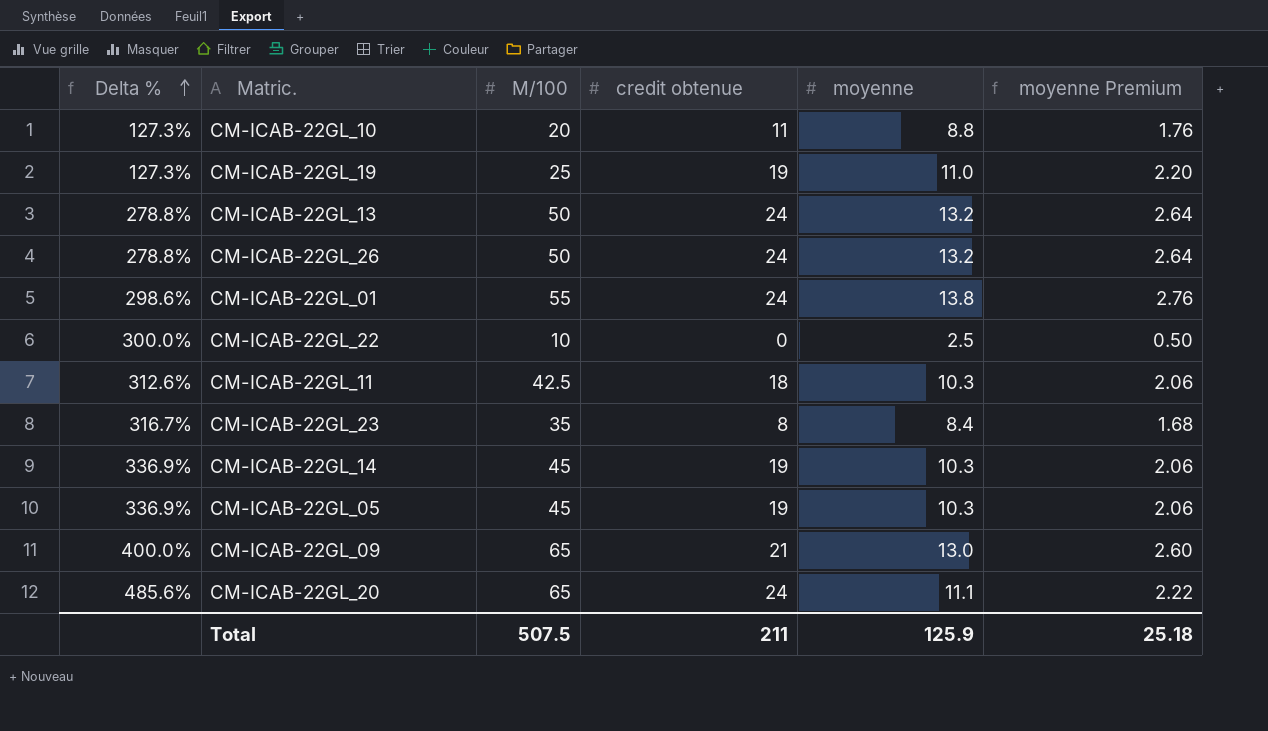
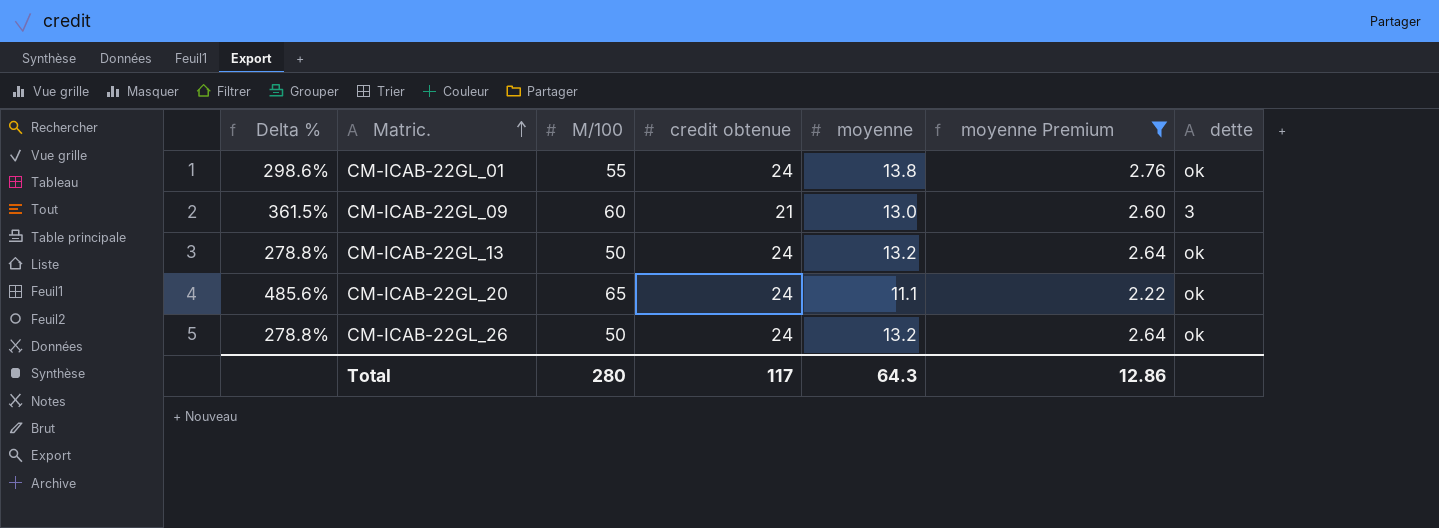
filter: none -> moyenne Premium >= 2.22
row order: Delta % ascending -> Matric. ascending
column dette | position: none -> 7
CM-ICAB-22GL_09 | Delta %: 400.0% -> 361.5%
CM-ICAB-22GL_09 | M/100: 65 -> 60
Total | M/100: 507.5 -> 280
Total | credit obtenue: 211 -> 117
Total | moyenne: 125.9 -> 64.3
Total | moyenne Premium: 25.18 -> 12.86

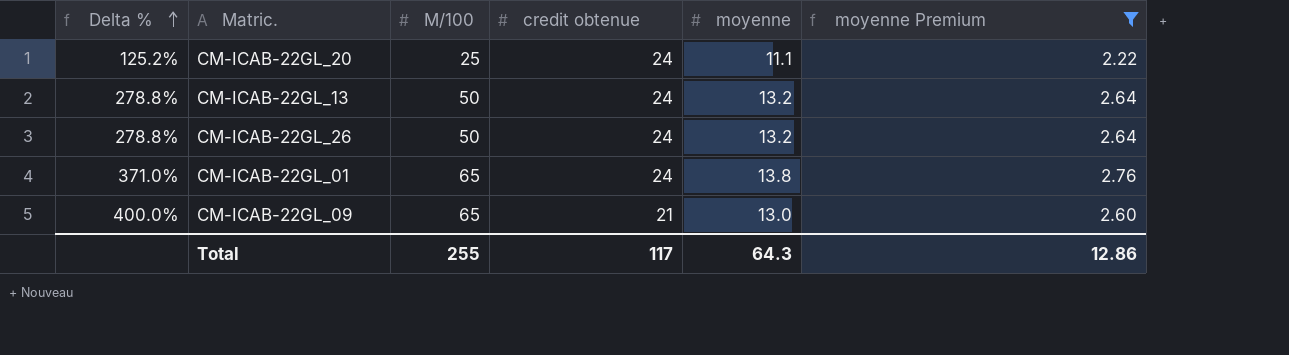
row order: Matric. ascending -> Delta % ascending
column dette | position: 7 -> none
CM-ICAB-22GL_20 | Delta %: 485.6% -> 125.2%
CM-ICAB-22GL_20 | M/100: 65 -> 25
CM-ICAB-22GL_01 | Delta %: 298.6% -> 371.0%
CM-ICAB-22GL_01 | M/100: 55 -> 65
CM-ICAB-22GL_09 | Delta %: 361.5% -> 400.0%
CM-ICAB-22GL_09 | M/100: 60 -> 65
Total | M/100: 280 -> 255

